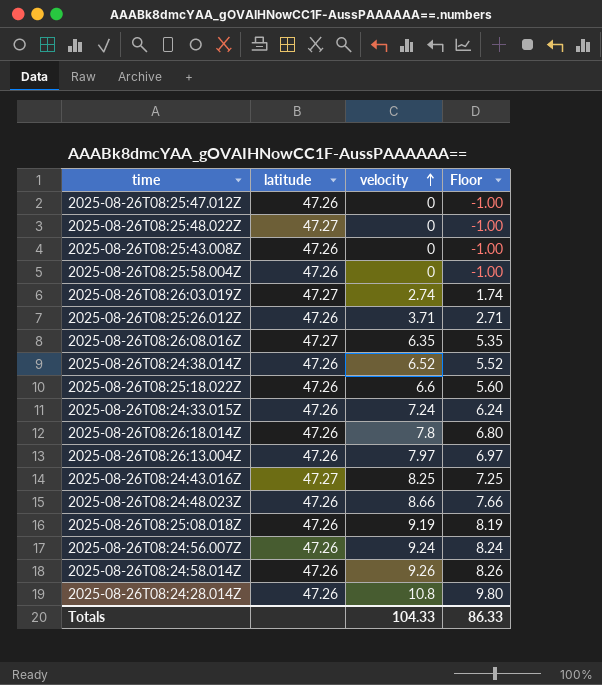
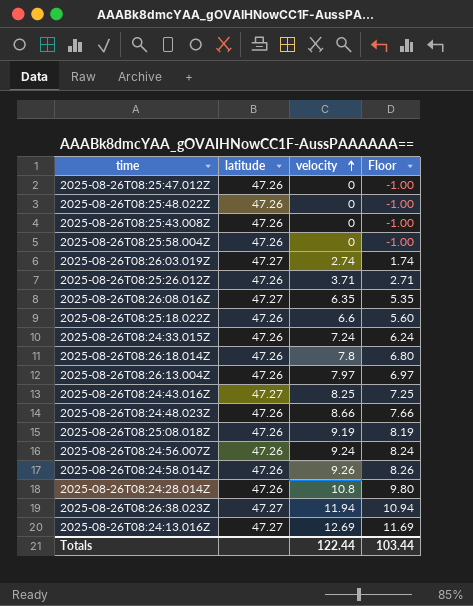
row 2025-08-26T08:24:38.014Z: 47.26 | 6.52 | 5.52 -> none
2025-08-26T08:25:48.022Z | latitude: 47.27 -> 47.26
row 2025-08-26T08:26:38.023Z: none -> 47.27 | 11.94 | 10.94
row 2025-08-26T08:24:13.016Z: none -> 47.27 | 12.69 | 11.69
Totals | velocity: 104.33 -> 122.44
Totals | Floor: 86.33 -> 103.44

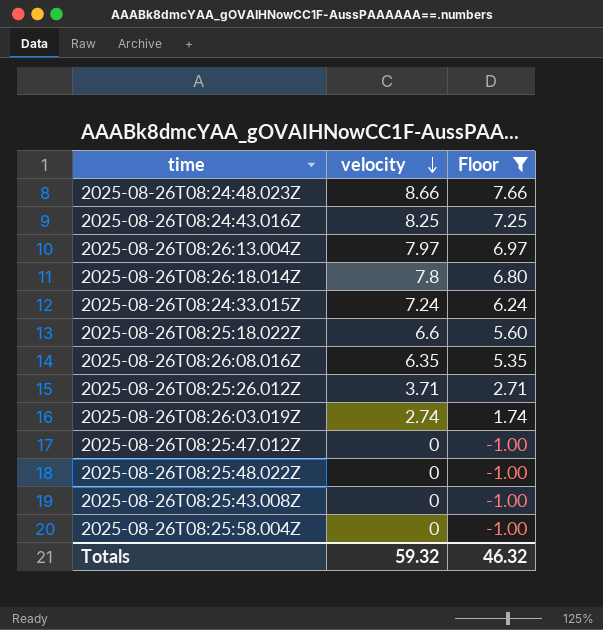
filter: none -> Floor <= 7.66
row order: velocity ascending -> velocity descending
column latitude | position: 2 -> none
Totals | velocity: 122.44 -> 59.32
Totals | Floor: 103.44 -> 46.32

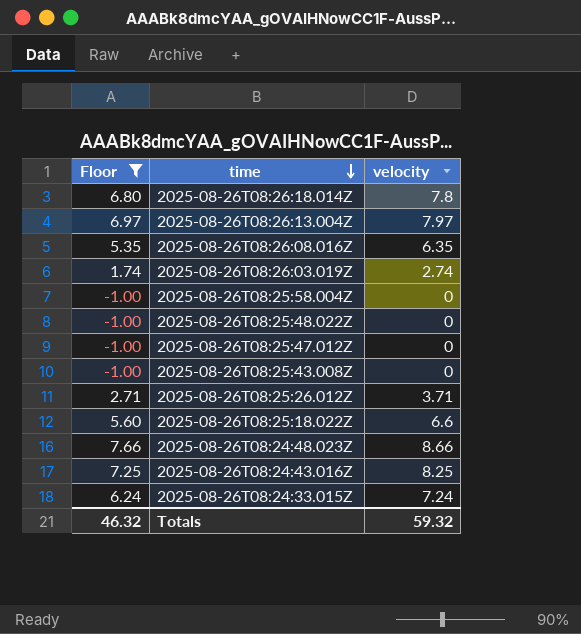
row order: velocity descending -> time descending
column Floor | position: 3 -> 1

